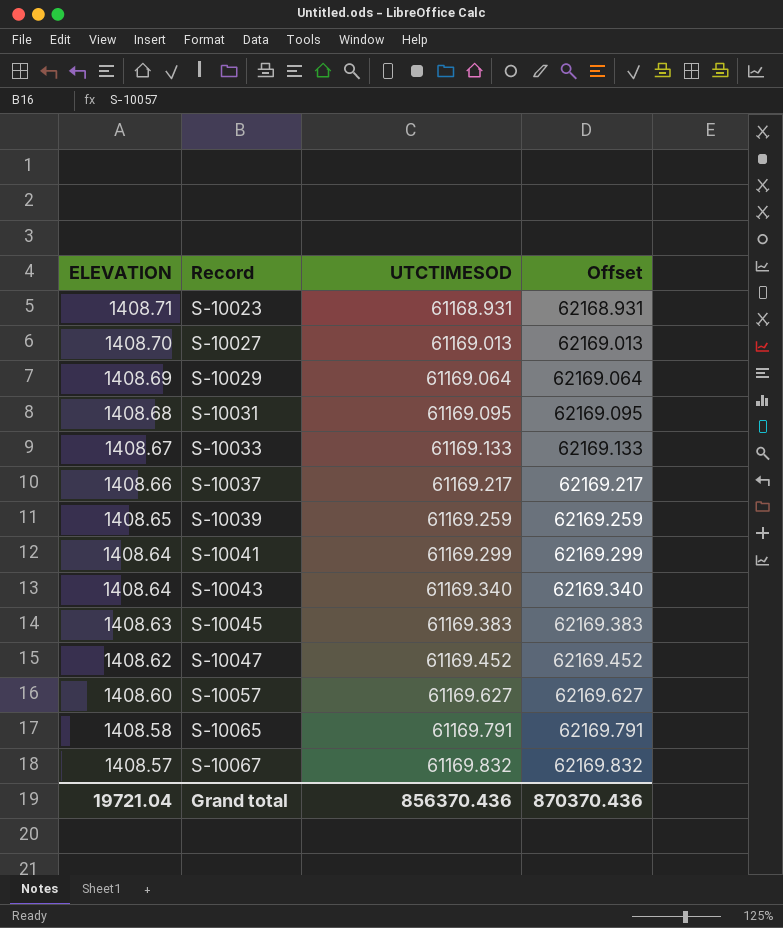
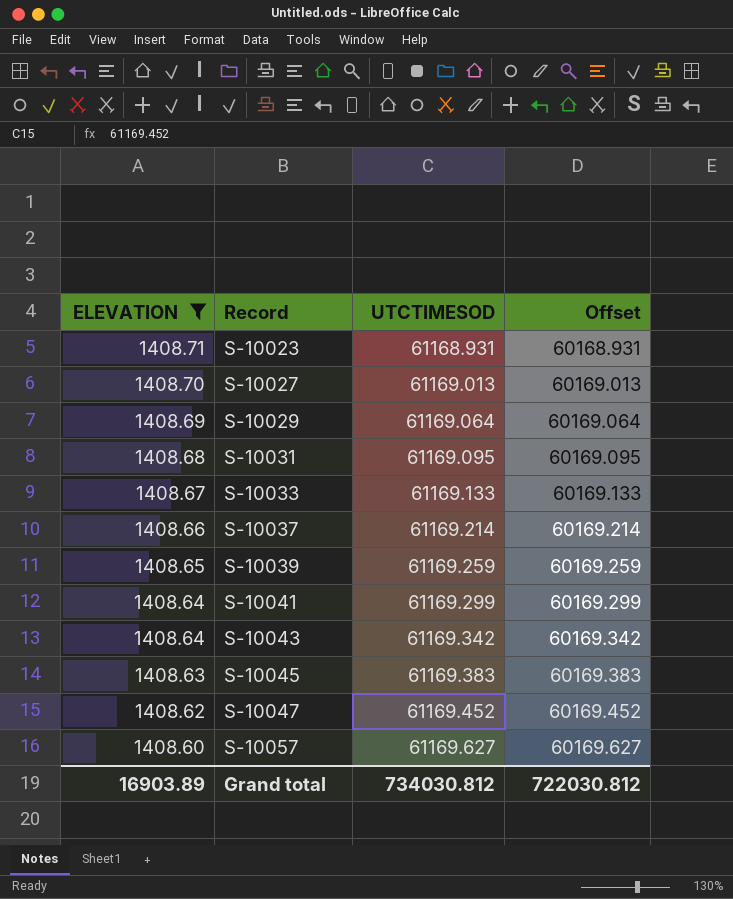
filter: none -> ELEVATION >= 1408.60
column Offset | formula: [UTCTIMESOD] + 1000 -> [UTCTIMESOD] - 1000
S-10037 | UTCTIMESOD: 61169.217 -> 61169.214
S-10043 | UTCTIMESOD: 61169.340 -> 61169.342
Grand total | ELEVATION: 19721.04 -> 16903.89
Grand total | UTCTIMESOD: 856370.436 -> 734030.812
Grand total | Offset: 870370.436 -> 722030.812

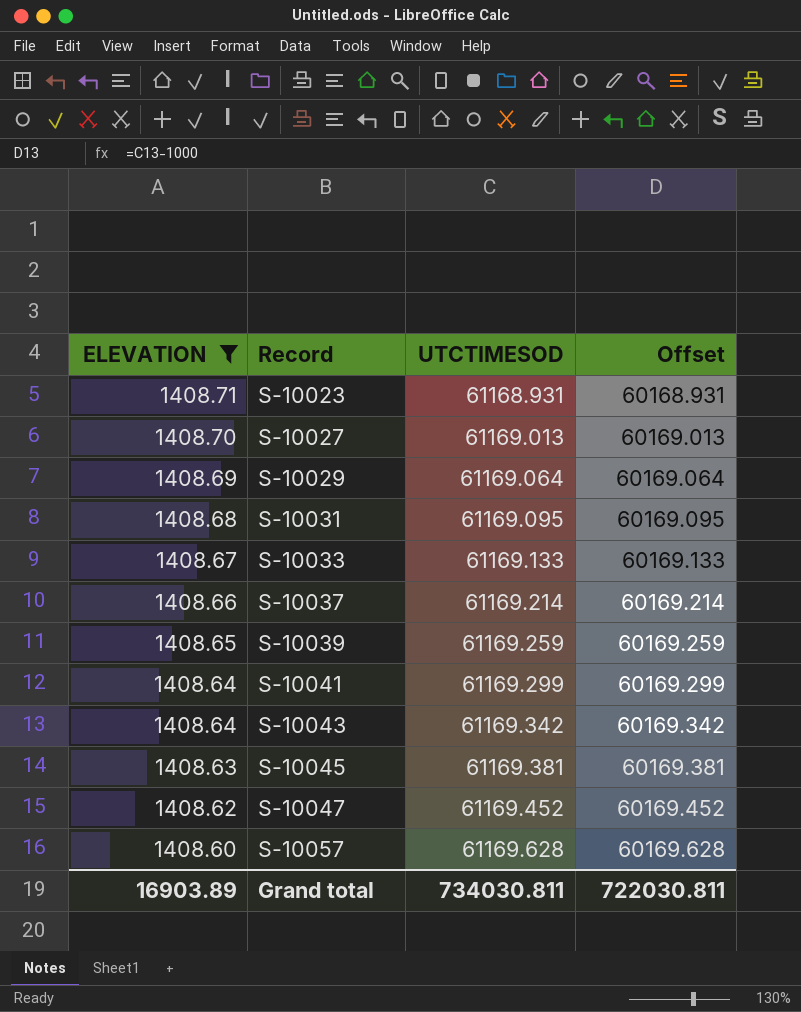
S-10045 | UTCTIMESOD: 61169.383 -> 61169.381
S-10045 | Offset: 60169.383 -> 60169.381
S-10057 | UTCTIMESOD: 61169.627 -> 61169.628
S-10057 | Offset: 60169.627 -> 60169.628
Grand total | UTCTIMESOD: 734030.812 -> 734030.811
Grand total | Offset: 722030.812 -> 722030.811

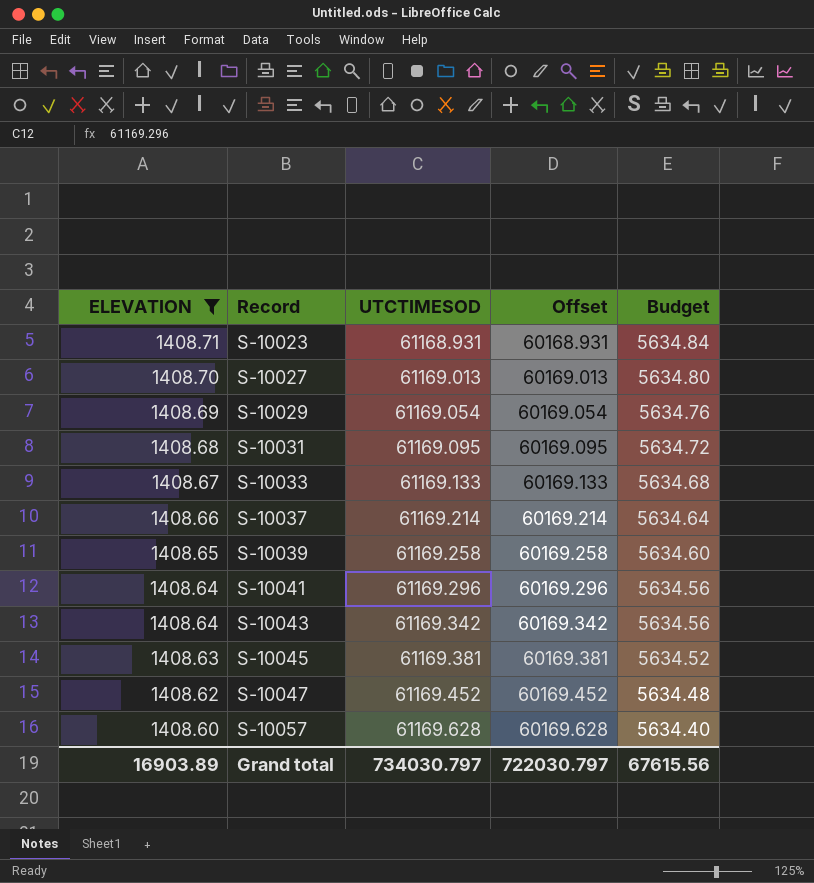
column Budget | formula: none -> [ELEVATION] * 4
S-10029 | UTCTIMESOD: 61169.064 -> 61169.054
S-10029 | Offset: 60169.064 -> 60169.054
S-10039 | UTCTIMESOD: 61169.259 -> 61169.258
S-10039 | Offset: 60169.259 -> 60169.258
S-10041 | UTCTIMESOD: 61169.299 -> 61169.296
S-10041 | Offset: 60169.299 -> 60169.296
Grand total | UTCTIMESOD: 734030.811 -> 734030.797
Grand total | Offset: 722030.811 -> 722030.797

